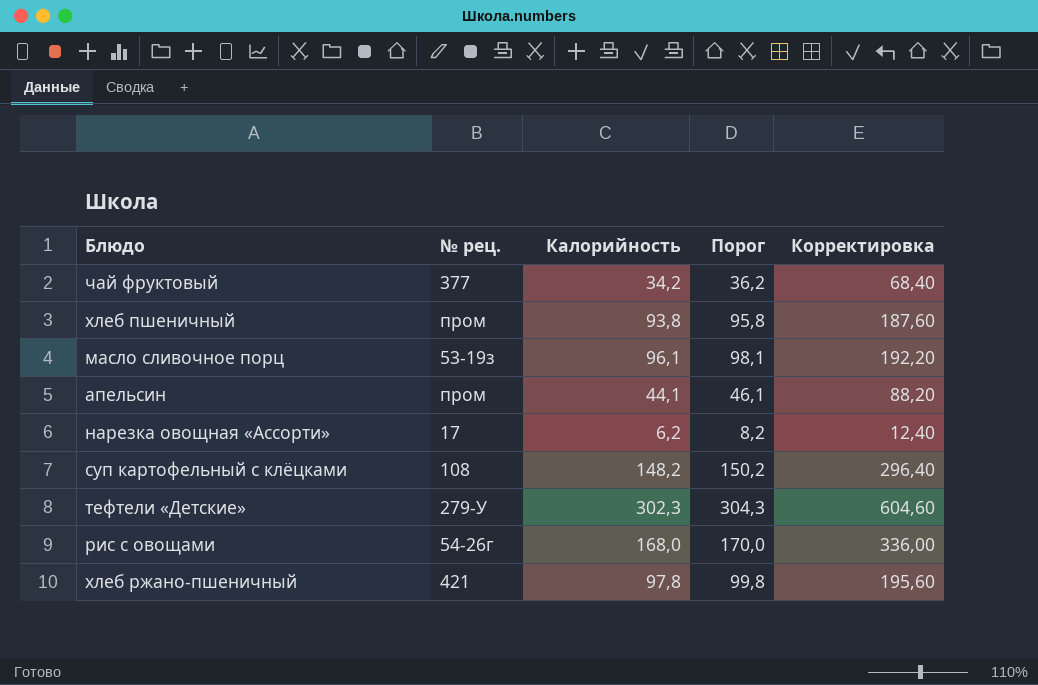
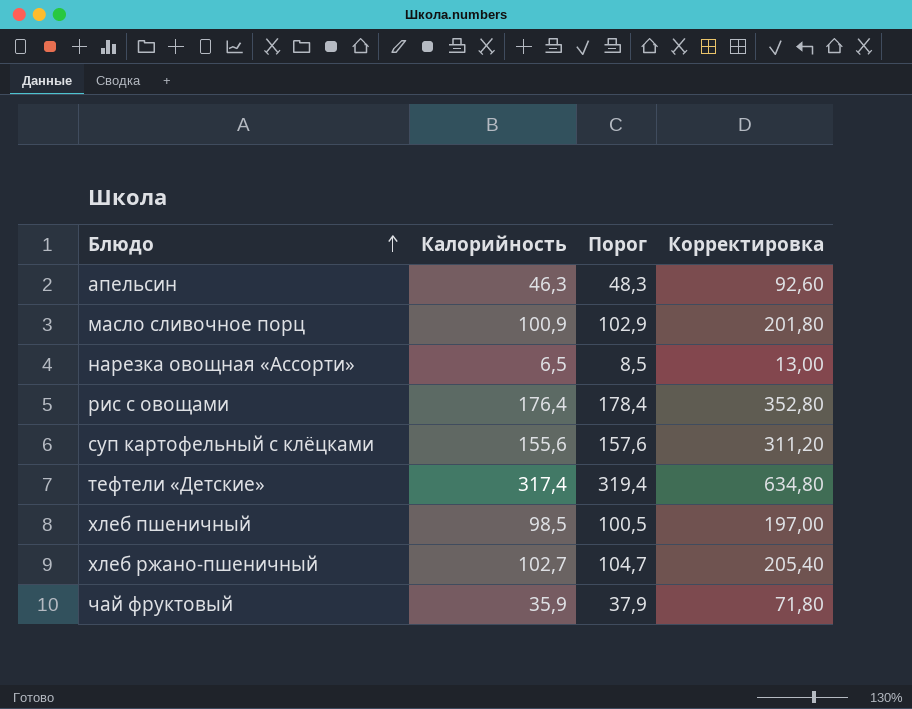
row order: none -> Блюдо ascending
column № рец. | position: 2 -> none
апельсин | Калорийность: 44,1 -> 46,3
апельсин | Порог: 46,1 -> 48,3
апельсин | Корректировка: 88,20 -> 92,60
масло сливочное порц | Калорийность: 96,1 -> 100,9
масло сливочное порц | Порог: 98,1 -> 102,9
масло сливочное порц | Корректировка: 192,20 -> 201,80
нарезка овощная «Ассорти» | Калорийность: 6,2 -> 6,5
нарезка овощная «Ассорти» | Порог: 8,2 -> 8,5
нарезка овощная «Ассорти» | Корректировка: 12,40 -> 13,00
рис с овощами | Калорийность: 168,0 -> 176,4
рис с овощами | Порог: 170,0 -> 178,4
рис с овощами | Корректировка: 336,00 -> 352,80
суп картофельный с клёцками | Калорийность: 148,2 -> 155,6
суп картофельный с клёцками | Порог: 150,2 -> 157,6
суп картофельный с клёцками | Корректировка: 296,40 -> 311,20
тефтели «Детские» | Калорийность: 302,3 -> 317,4
тефтели «Детские» | Порог: 304,3 -> 319,4
тефтели «Детские» | Корректировка: 604,60 -> 634,80
хлеб пшеничный | Калорийность: 93,8 -> 98,5
хлеб пшеничный | Порог: 95,8 -> 100,5
хлеб пшеничный | Корректировка: 187,60 -> 197,00
хлеб ржано-пшеничный | Калорийность: 97,8 -> 102,7
хлеб ржано-пшеничный | Порог: 99,8 -> 104,7
хлеб ржано-пшеничный | Корректировка: 195,60 -> 205,40
чай фруктовый | Калорийность: 34,2 -> 35,9
чай фруктовый | Порог: 36,2 -> 37,9
чай фруктовый | Корректировка: 68,40 -> 71,80

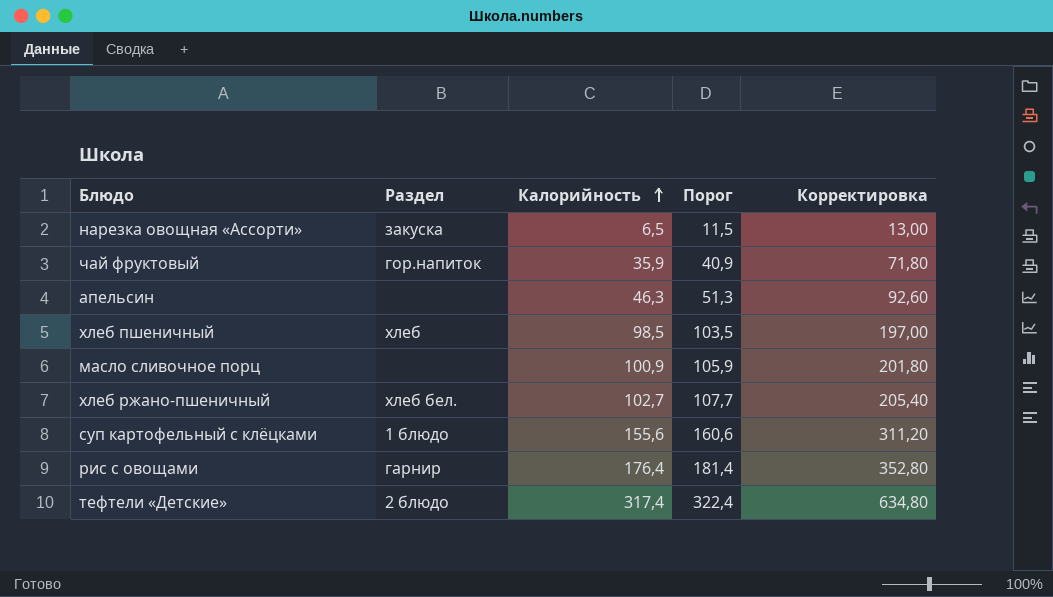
row order: Блюдо ascending -> Калорийность ascending
column Раздел | position: none -> 2
column Порог | formula: [Калорийность] + 2 -> [Калорийность] + 5

